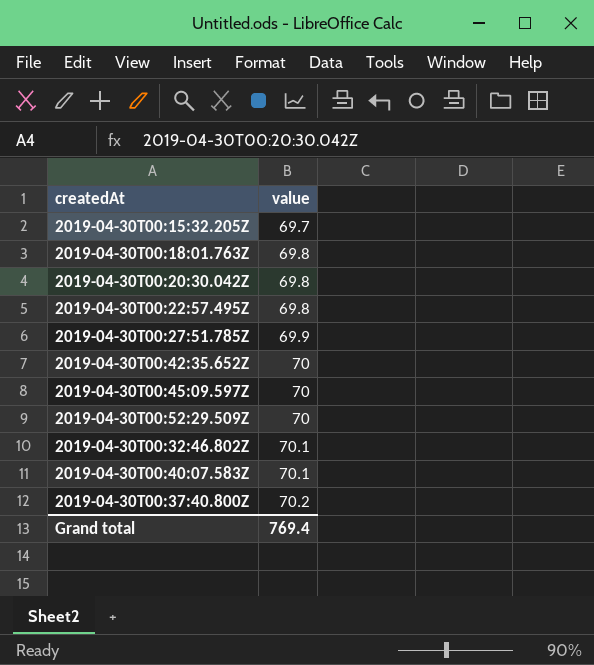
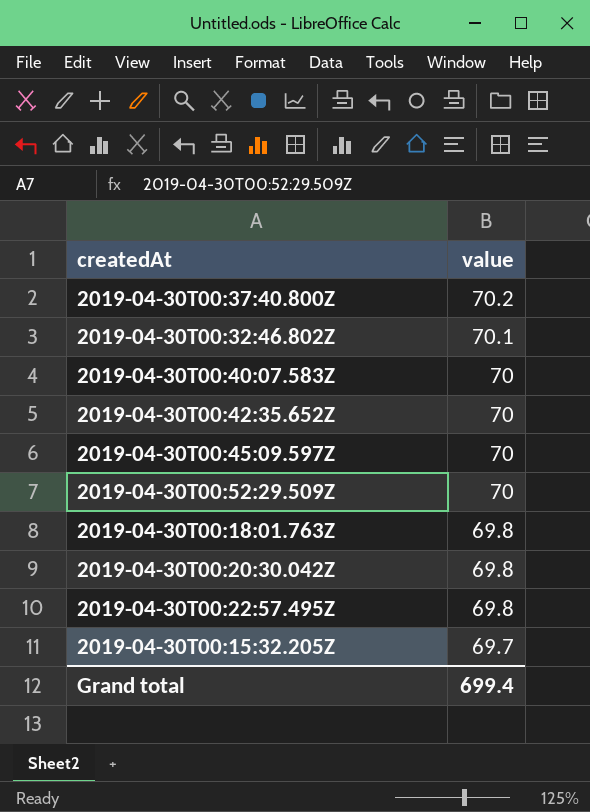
row order: value ascending -> value descending
row 2019-04-30T00:27:51.785Z: 69.9 -> none
2019-04-30T00:40:07.583Z | value: 70.1 -> 70
Grand total | value: 769.4 -> 699.4

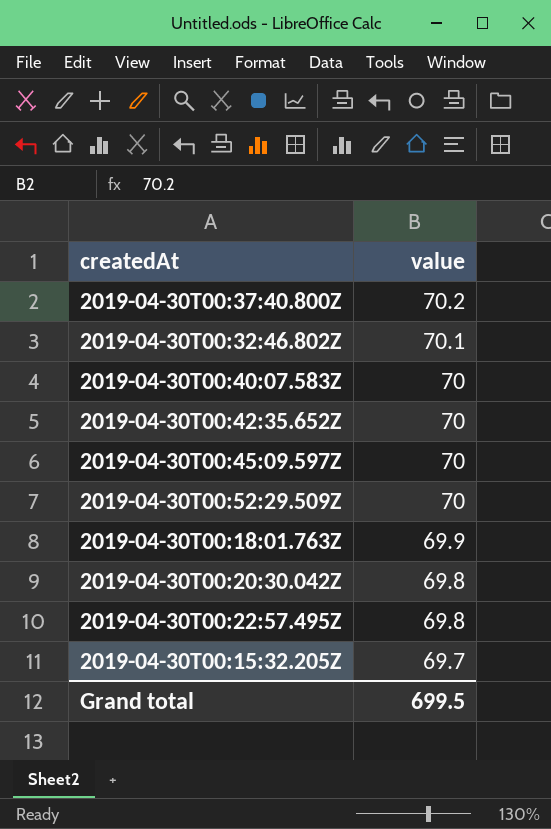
2019-04-30T00:18:01.763Z | value: 69.8 -> 69.9
Grand total | value: 699.4 -> 699.5

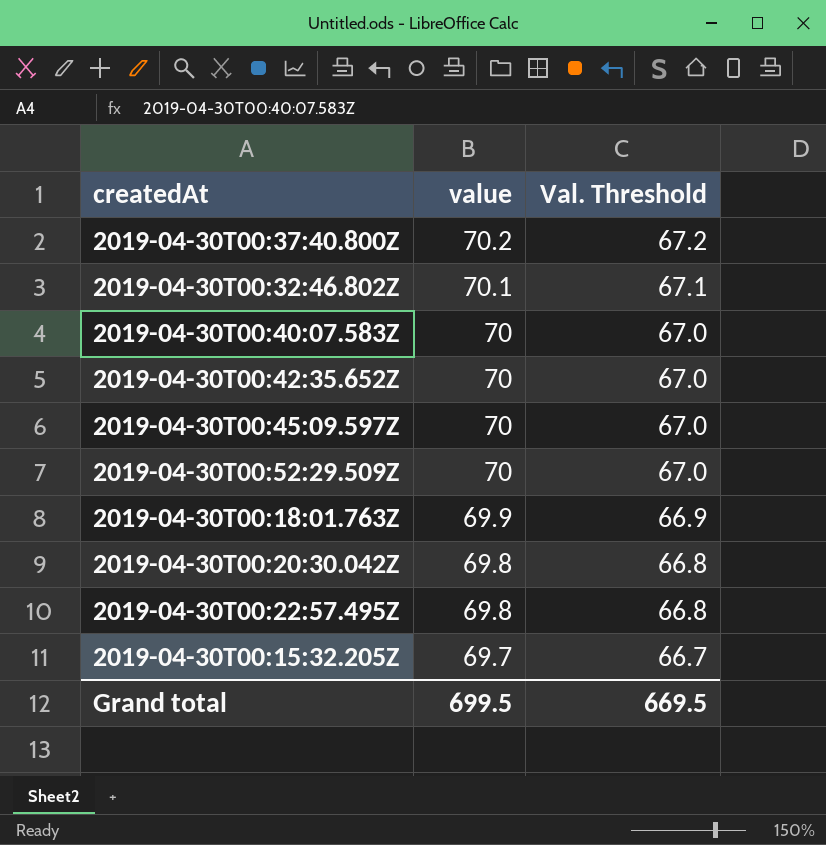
column Val. Threshold | formula: none -> [value] - 3

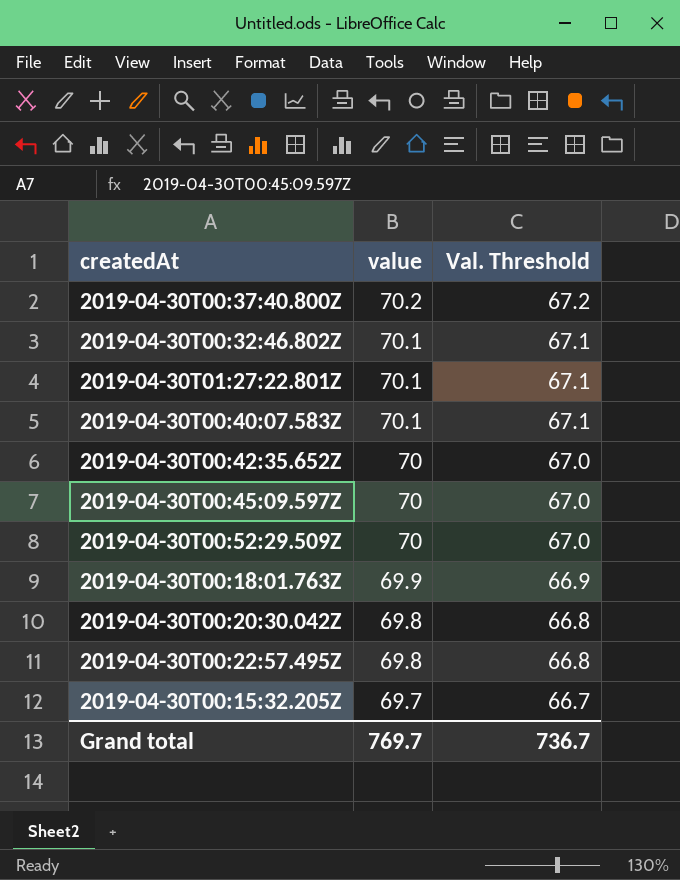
row 2019-04-30T01:27:22.801Z: none -> 70.1 | 67.1
2019-04-30T00:40:07.583Z | value: 70 -> 70.1
2019-04-30T00:40:07.583Z | Val. Threshold: 67.0 -> 67.1
Grand total | value: 699.5 -> 769.7
Grand total | Val. Threshold: 669.5 -> 736.7

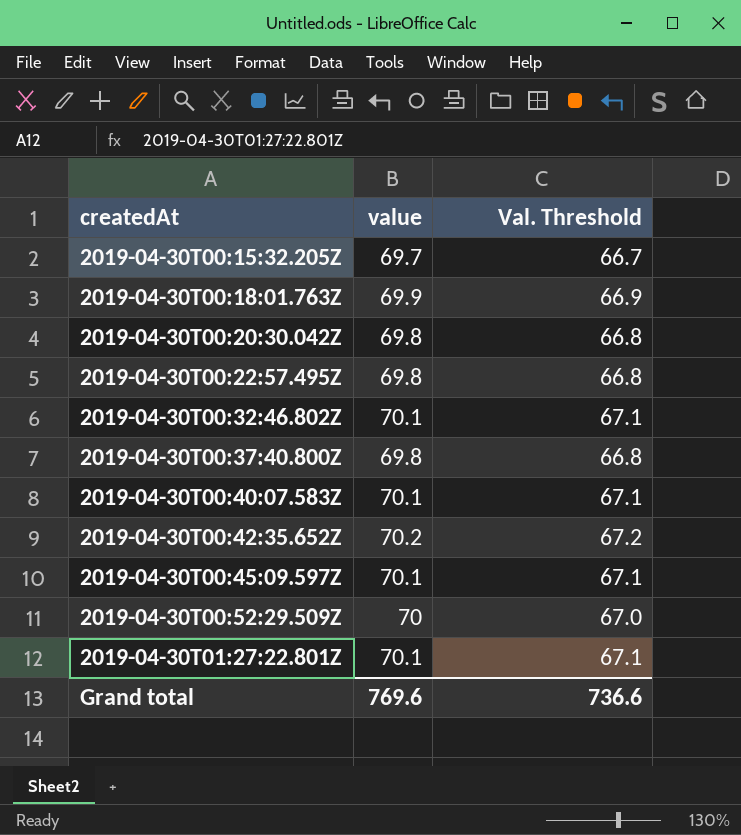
row order: value descending -> createdAt ascending
2019-04-30T00:37:40.800Z | value: 70.2 -> 69.8
2019-04-30T00:37:40.800Z | Val. Threshold: 67.2 -> 66.8
2019-04-30T00:42:35.652Z | value: 70 -> 70.2
2019-04-30T00:42:35.652Z | Val. Threshold: 67.0 -> 67.2
2019-04-30T00:45:09.597Z | value: 70 -> 70.1
2019-04-30T00:45:09.597Z | Val. Threshold: 67.0 -> 67.1
Grand total | value: 769.7 -> 769.6
Grand total | Val. Threshold: 736.7 -> 736.6

